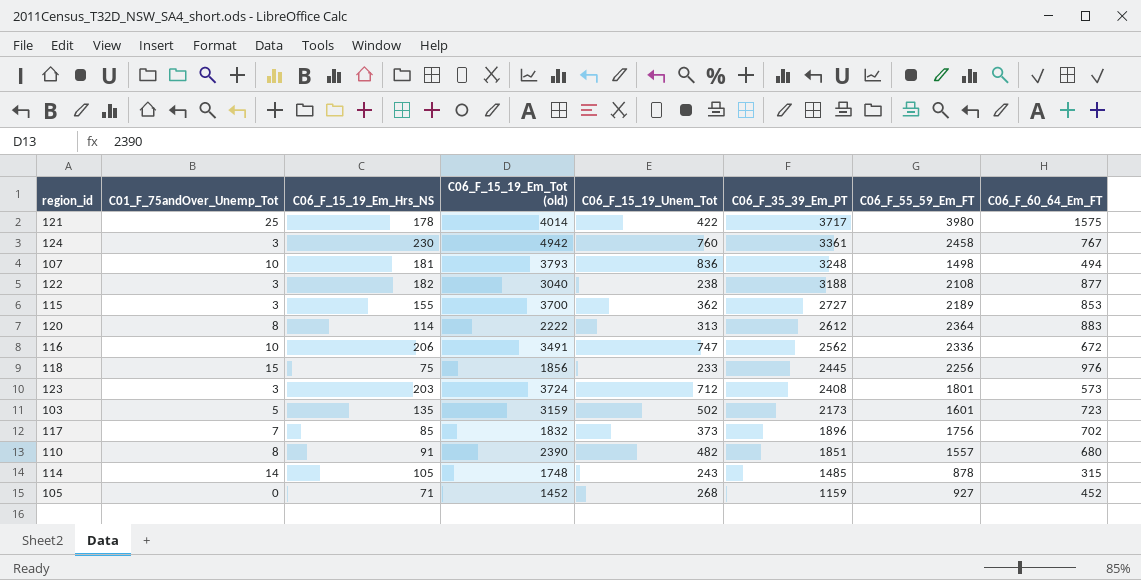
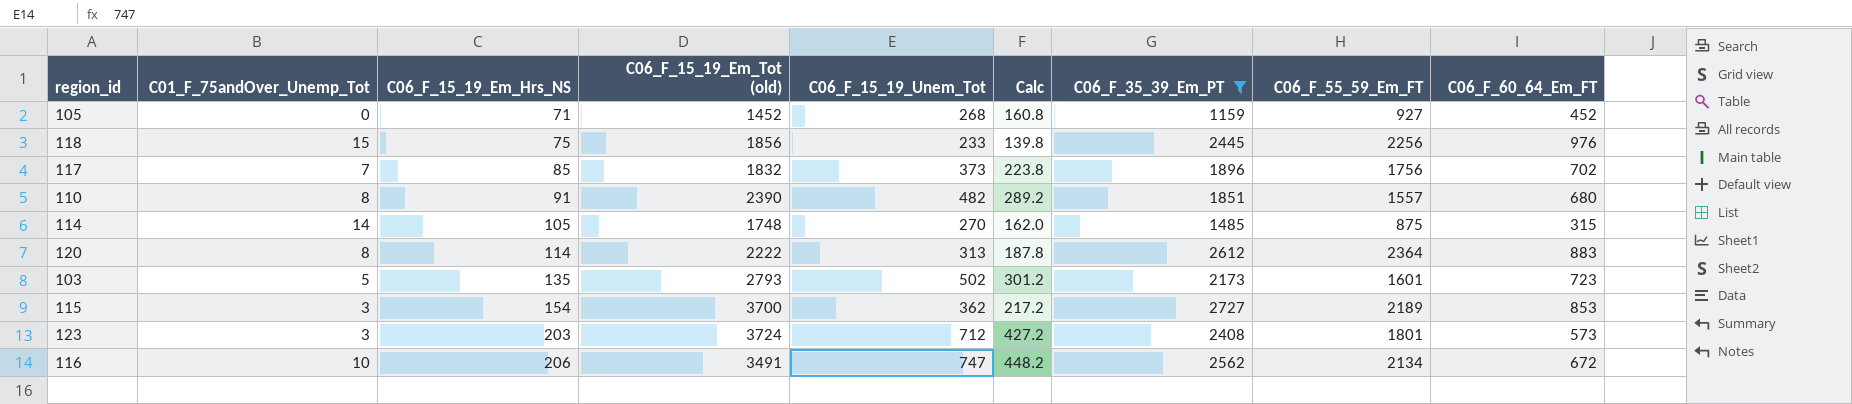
filter: none -> C06_F_35_39_Em_PT <= 2727
row order: C06_F_35_39_Em_PT descending -> C06_F_15_19_Em_Hrs_NS ascending
column Calc | formula: none -> [C06_F_15_19_Unem_Tot] * 0.6
114 | C06_F_15_19_Unem_Tot: 243 -> 270
114 | C06_F_55_59_Em_FT: 878 -> 875
103 | C06_F_15_19_Em_Tot (old): 3159 -> 2793
115 | C06_F_15_19_Em_Hrs_NS: 155 -> 154
116 | C06_F_55_59_Em_FT: 2336 -> 2134

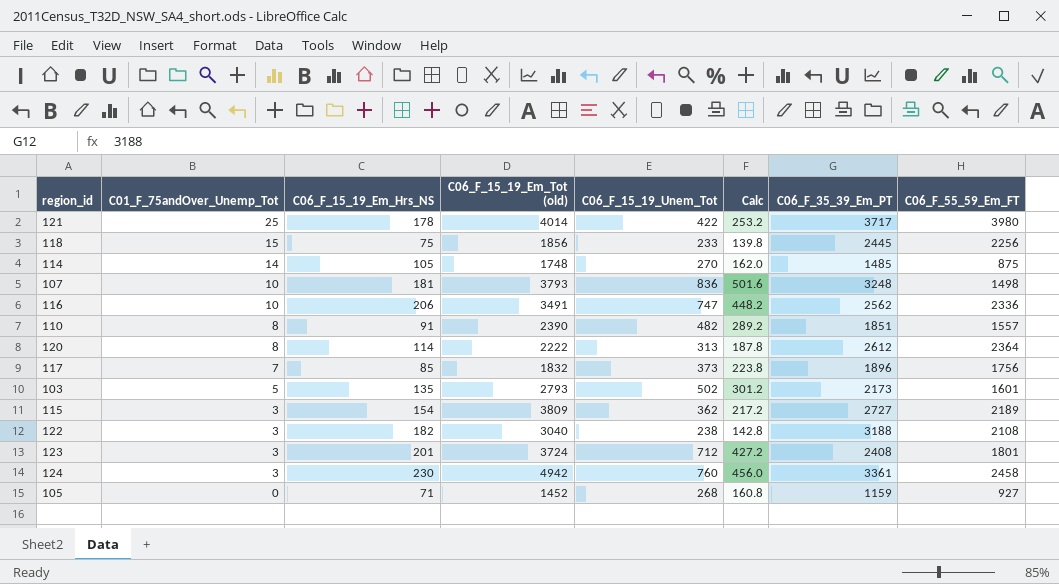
filter: C06_F_35_39_Em_PT <= 2727 -> none
row order: C06_F_15_19_Em_Hrs_NS ascending -> C01_F_75andOver_Unemp_Tot descending
column C06_F_60_64_Em_FT | position: 9 -> none
116 | C06_F_55_59_Em_FT: 2134 -> 2336
115 | C06_F_15_19_Em_Tot (old): 3700 -> 3809
123 | C06_F_15_19_Em_Hrs_NS: 203 -> 201

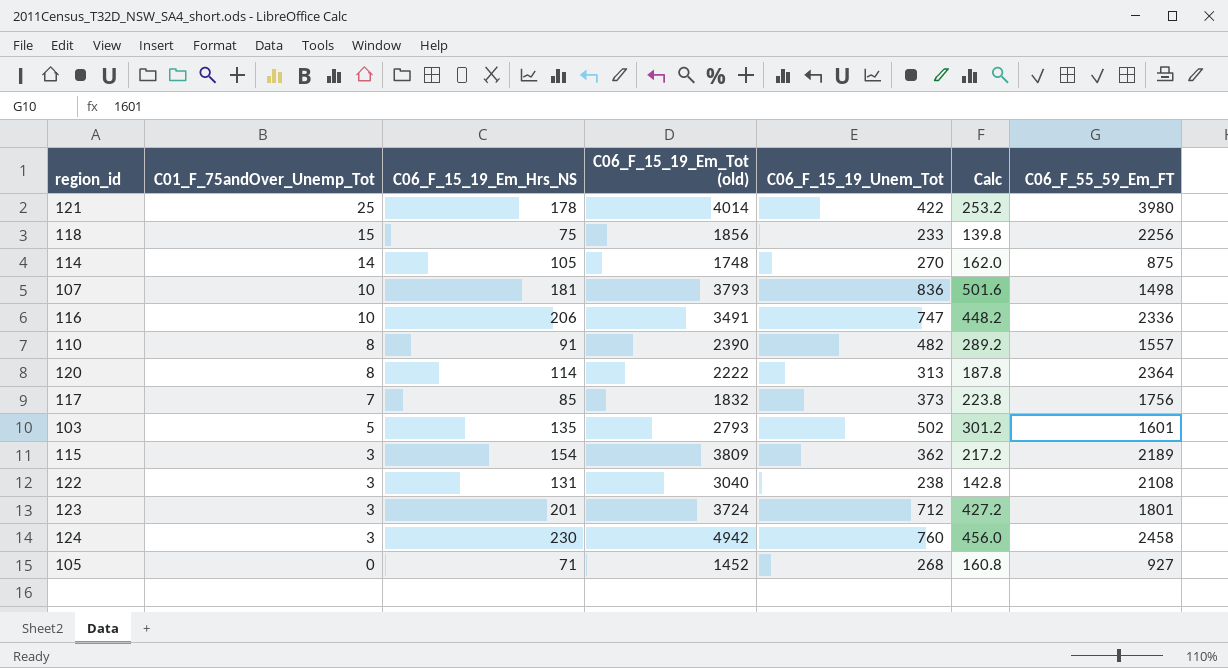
column C06_F_35_39_Em_PT | position: 7 -> none
122 | C06_F_15_19_Em_Hrs_NS: 182 -> 131

